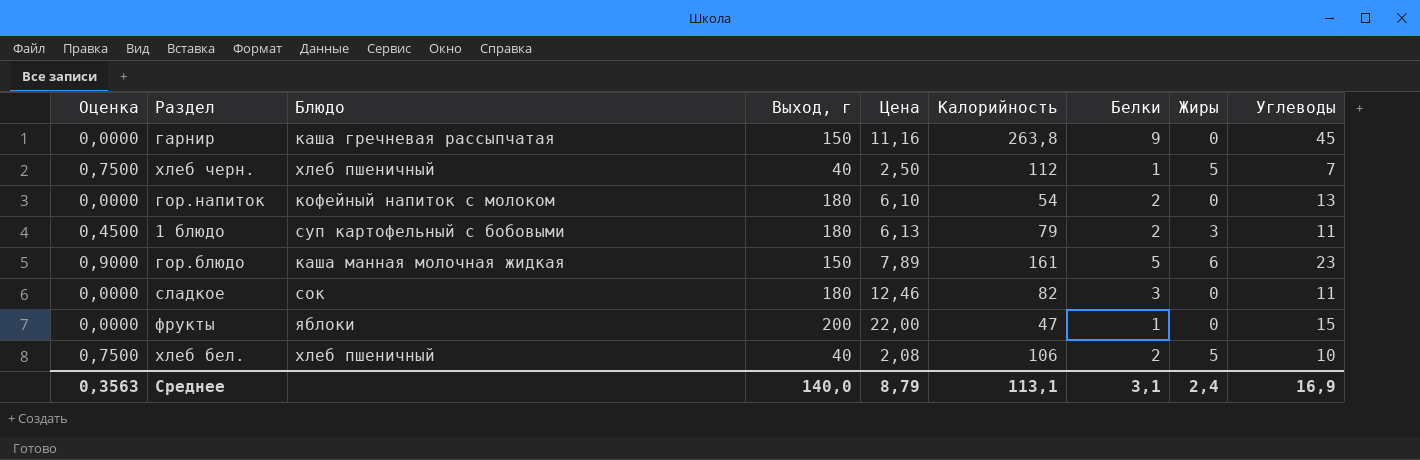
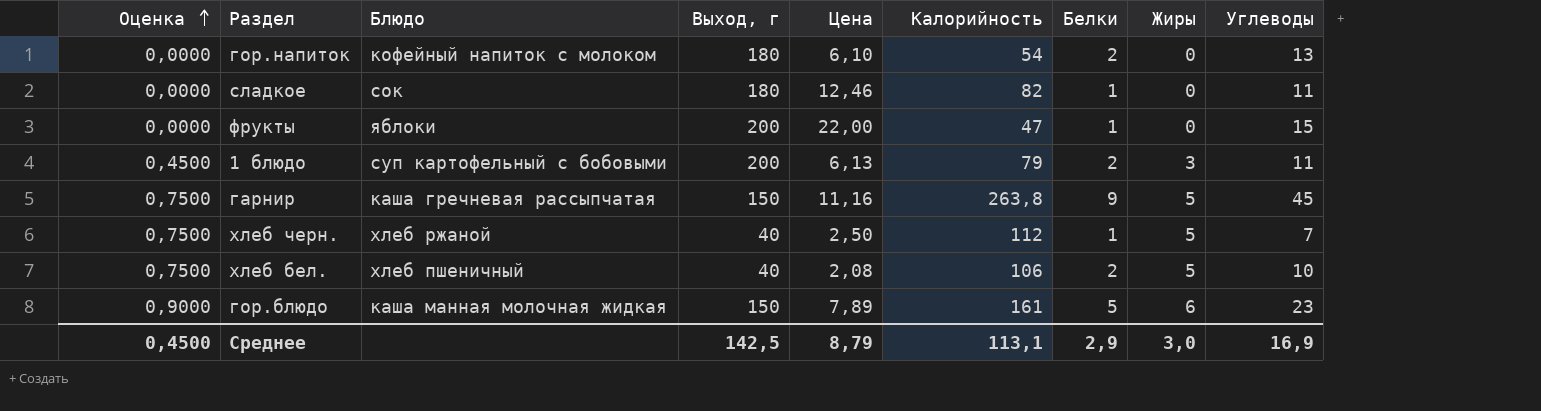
row order: none -> Оценка ascending
сладкое | Белки: 3 -> 1
1 блюдо | Выход, г: 180 -> 200
гарнир | Оценка: 0,0000 -> 0,7500
гарнир | Жиры: 0 -> 5
хлеб черн. | Блюдо: хлеб пшеничный -> хлеб ржаной
Среднее | Оценка: 0,3563 -> 0,4500
Среднее | Выход, г: 140,0 -> 142,5
Среднее | Белки: 3,1 -> 2,9
Среднее | Жиры: 2,4 -> 3,0

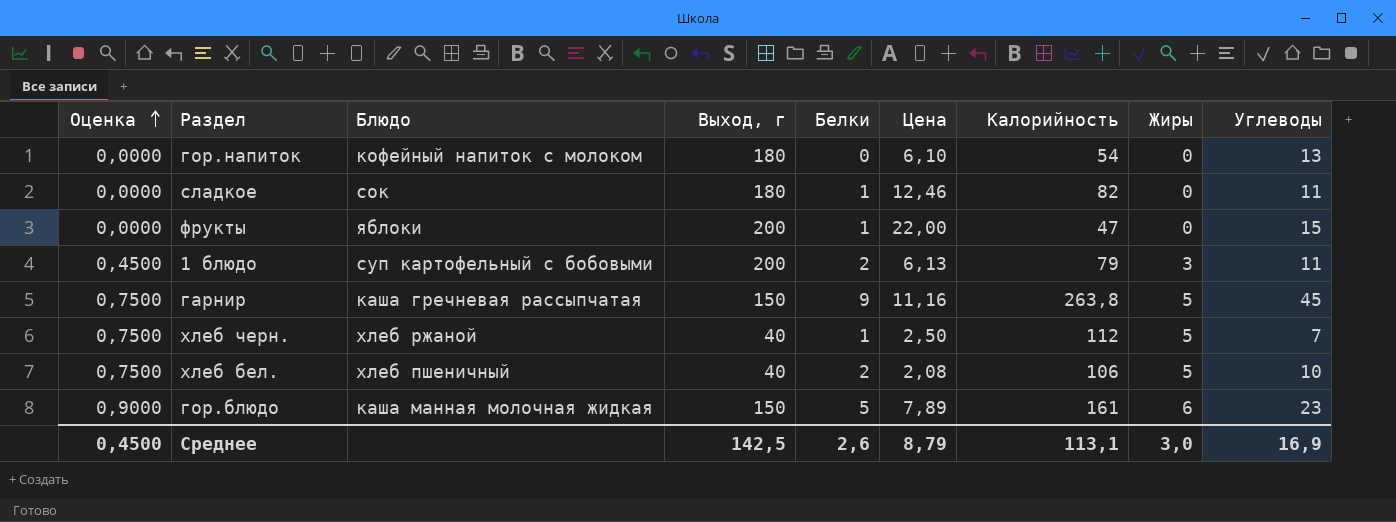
column Белки | position: 7 -> 5
гор.напиток | Белки: 2 -> 0
Среднее | Белки: 2,9 -> 2,6

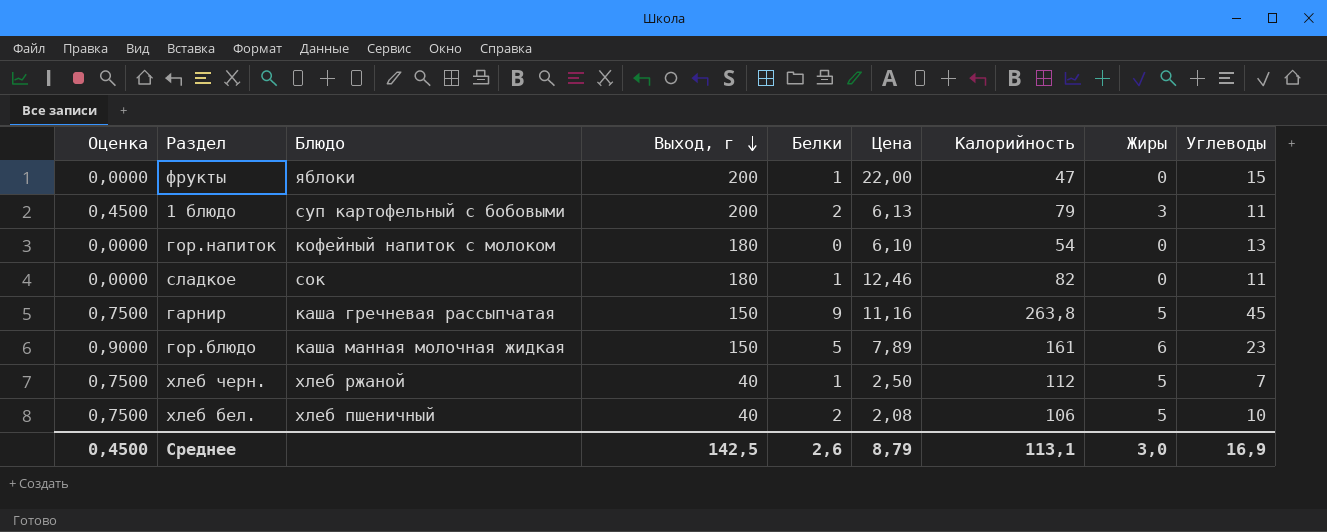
row order: Оценка ascending -> Выход, г descending

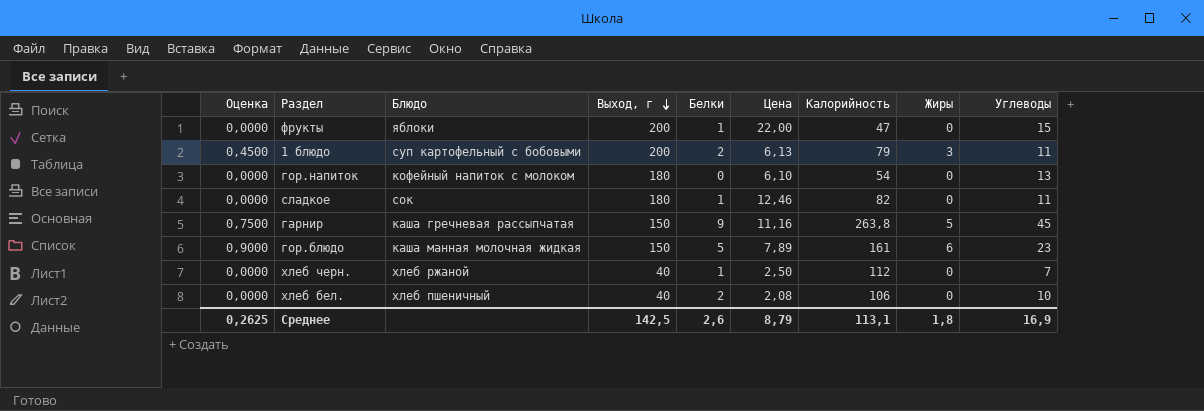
хлеб черн. | Оценка: 0,7500 -> 0,0000
хлеб черн. | Жиры: 5 -> 0
хлеб бел. | Оценка: 0,7500 -> 0,0000
хлеб бел. | Жиры: 5 -> 0
Среднее | Оценка: 0,4500 -> 0,2625
Среднее | Жиры: 3,0 -> 1,8

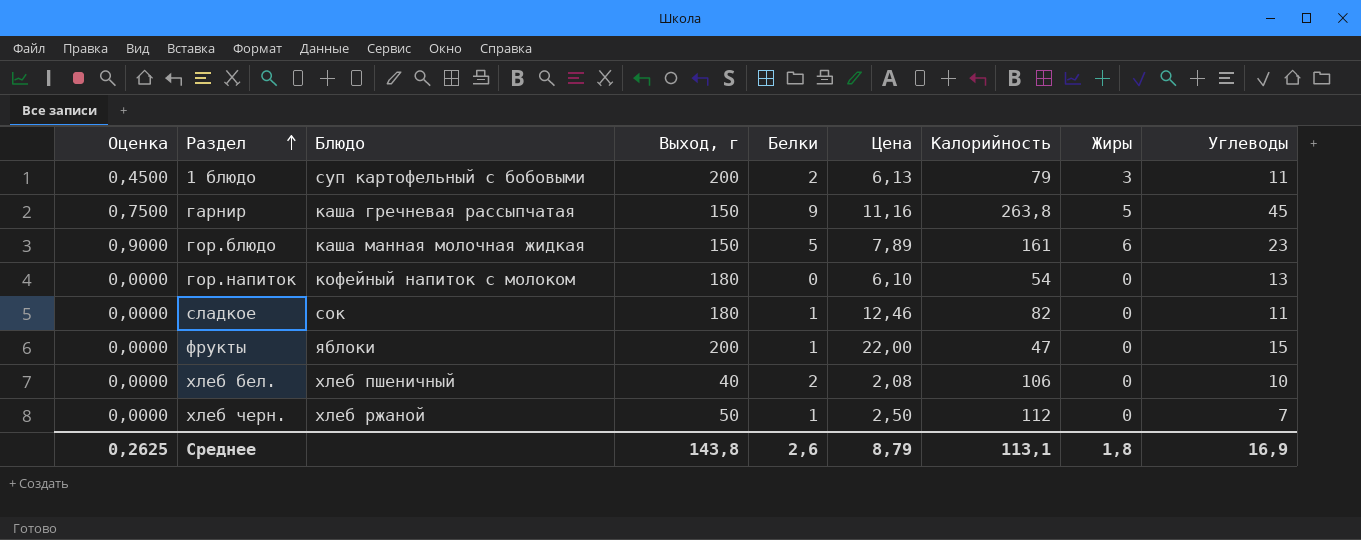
row order: Выход, г descending -> Раздел ascending
хлеб черн. | Выход, г: 40 -> 50
Среднее | Выход, г: 142,5 -> 143,8

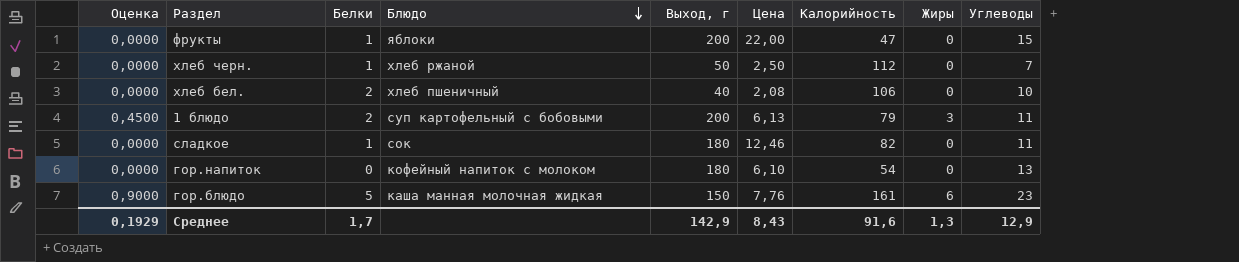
row order: Раздел ascending -> Блюдо descending
column Белки | position: 5 -> 3
row гарнир: 0,7500 | каша гречневая рассыпчатая | 150 | 9 | 11,16 | 263,8 | 5 | 45 -> none
гор.блюдо | Цена: 7,89 -> 7,76
Среднее | Оценка: 0,2625 -> 0,1929
Среднее | Белки: 2,6 -> 1,7
Среднее | Выход, г: 143,8 -> 142,9
Среднее | Цена: 8,79 -> 8,43
Среднее | Калорийность: 113,1 -> 91,6
Среднее | Жиры: 1,8 -> 1,3
Среднее | Углеводы: 16,9 -> 12,9

